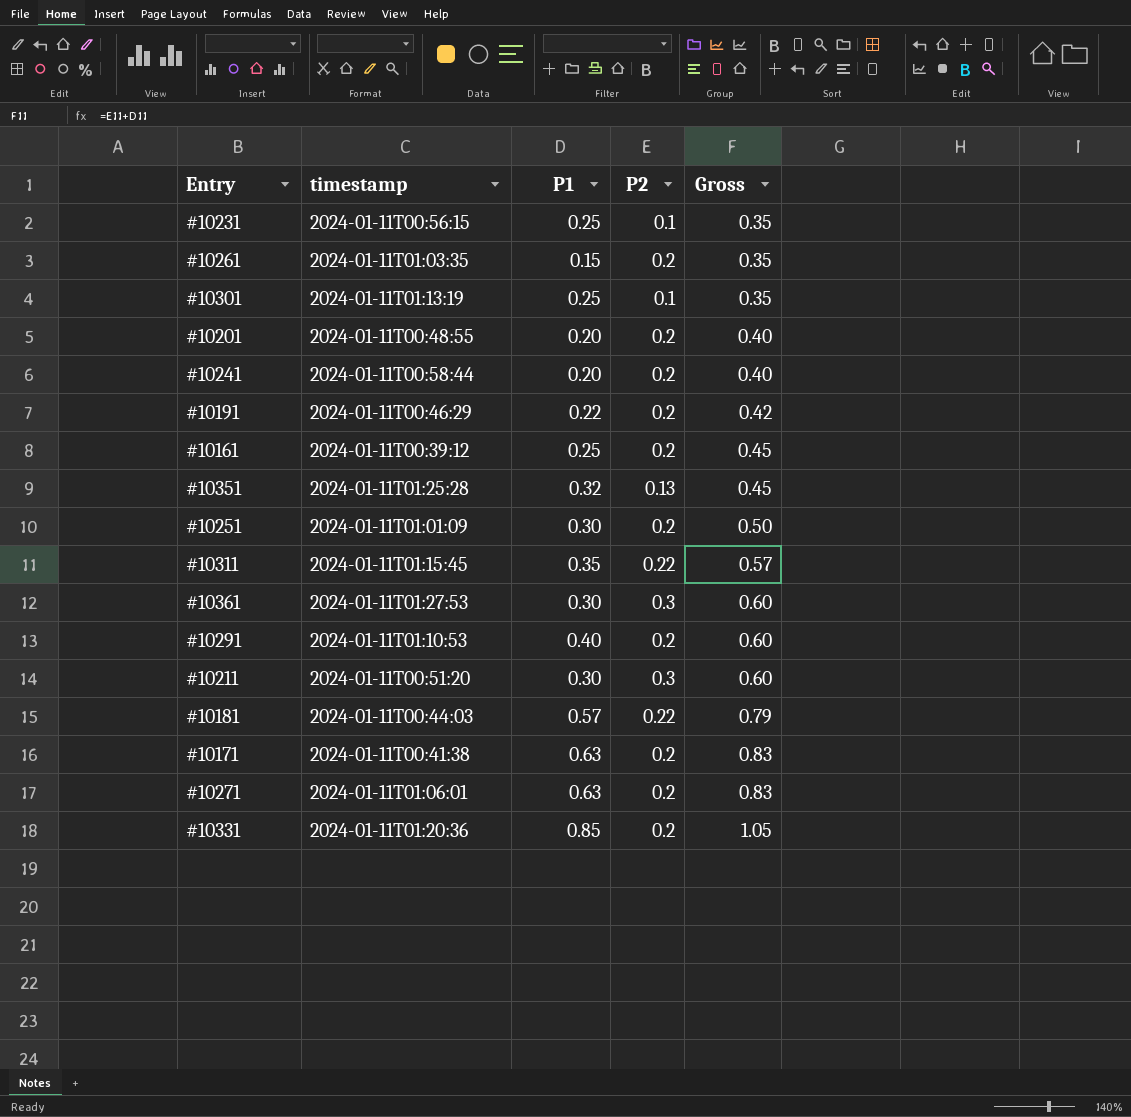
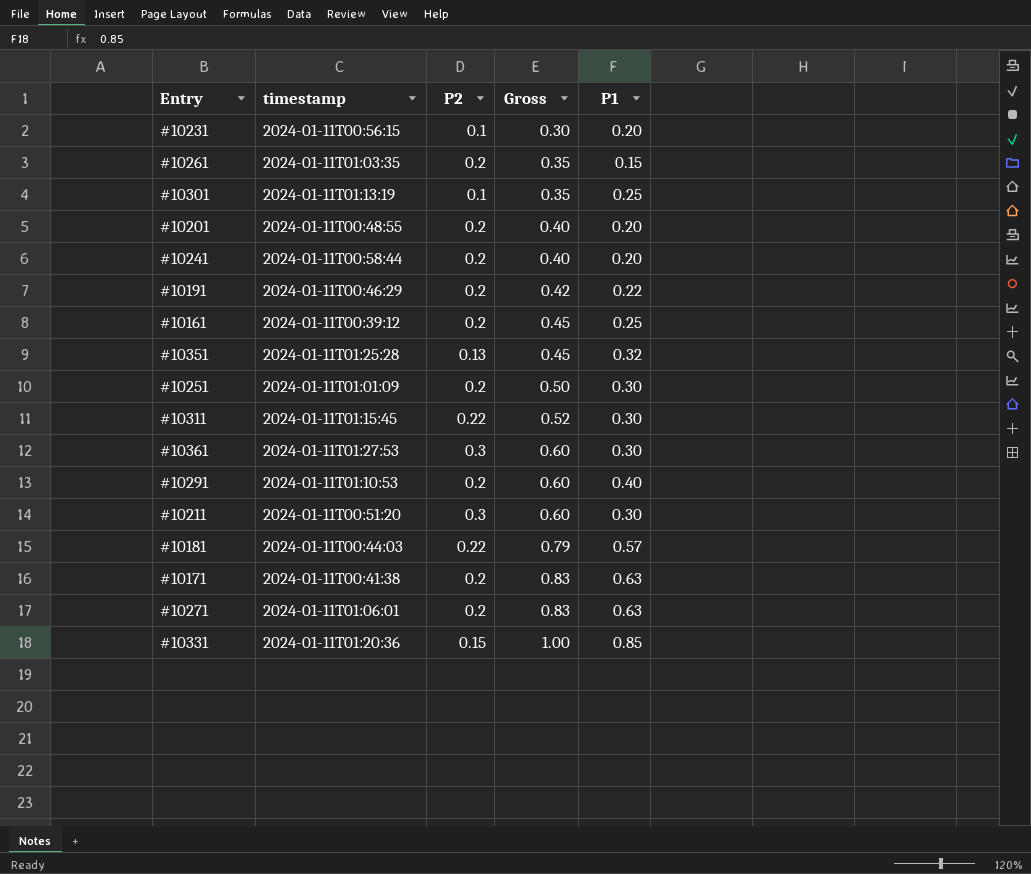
column P1 | position: 3 -> 5
#10231 | Gross: 0.35 -> 0.30
#10231 | P1: 0.25 -> 0.20
#10311 | Gross: 0.57 -> 0.52
#10311 | P1: 0.35 -> 0.30
#10331 | P2: 0.2 -> 0.15
#10331 | Gross: 1.05 -> 1.00

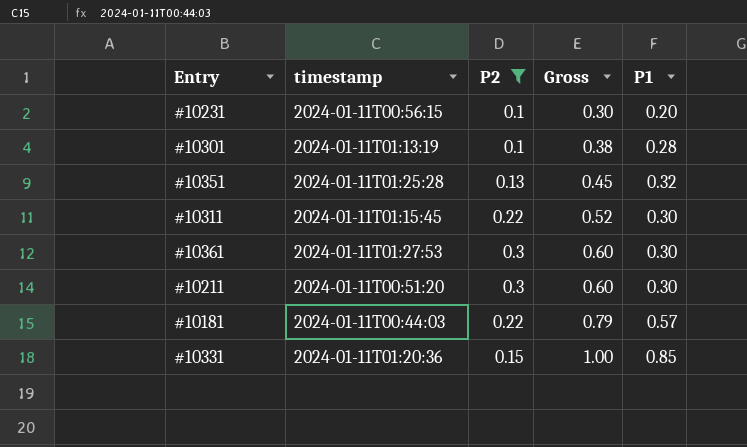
filter: none -> P2 != 0.2
#10301 | Gross: 0.35 -> 0.38
#10301 | P1: 0.25 -> 0.28

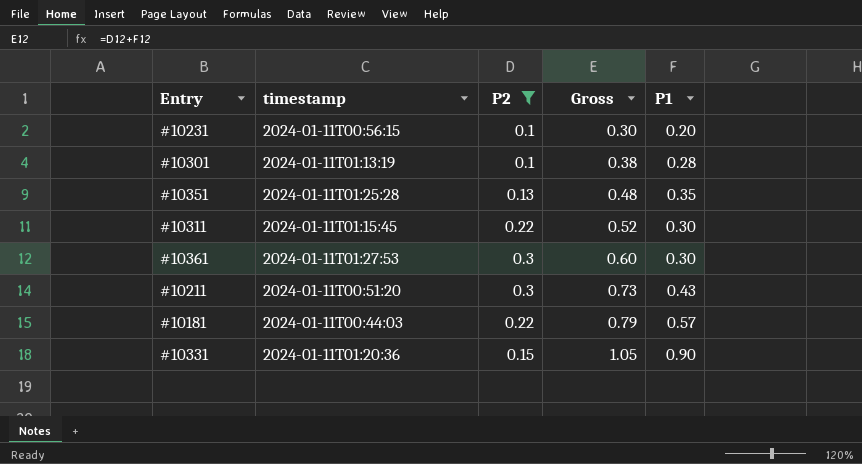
#10351 | Gross: 0.45 -> 0.48
#10351 | P1: 0.32 -> 0.35
#10211 | Gross: 0.60 -> 0.73
#10211 | P1: 0.30 -> 0.43
#10331 | Gross: 1.00 -> 1.05
#10331 | P1: 0.85 -> 0.90

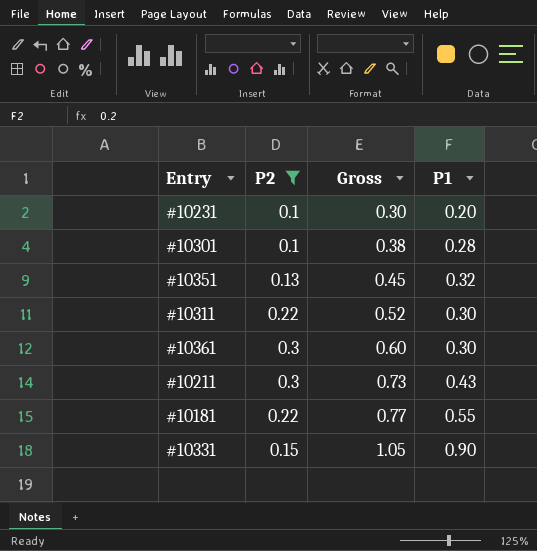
column timestamp | position: 2 -> none
#10351 | Gross: 0.48 -> 0.45
#10351 | P1: 0.35 -> 0.32
#10181 | Gross: 0.79 -> 0.77
#10181 | P1: 0.57 -> 0.55

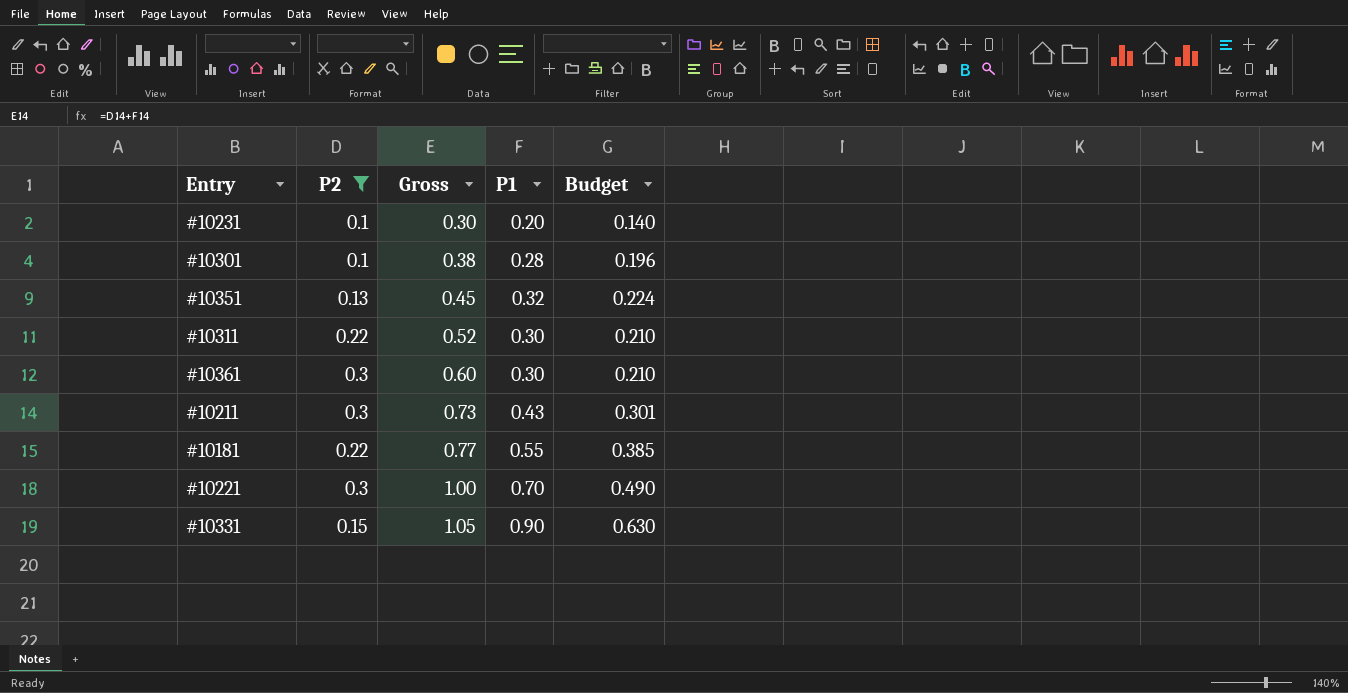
column Budget | formula: none -> [P1] * 0.7
row #10221: none -> 0.3 | 1.00 | 0.70 | 0.490

